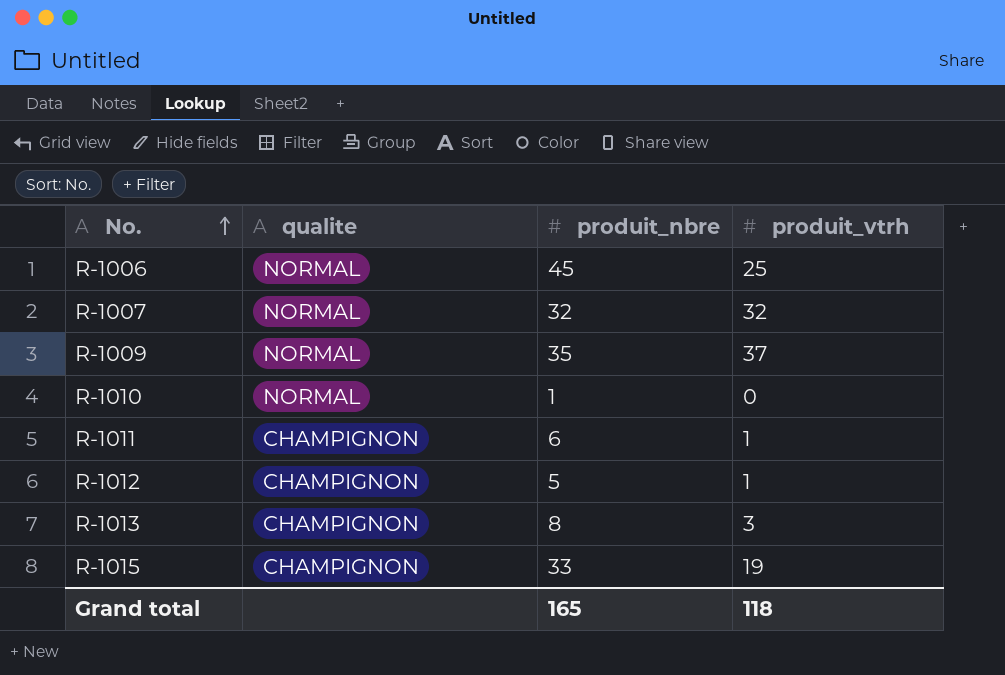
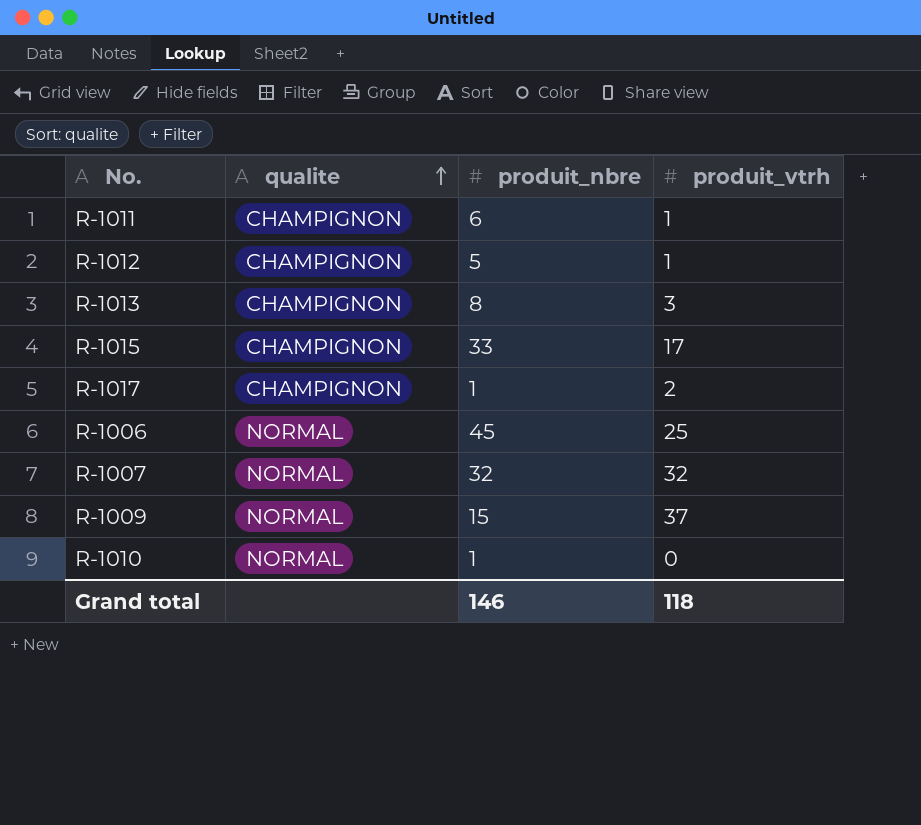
row order: No. ascending -> qualite ascending
R-1015 | produit_vtrh: 19 -> 17
row R-1017: none -> CHAMPIGNON | 1 | 2
R-1009 | produit_nbre: 35 -> 15
Grand total | produit_nbre: 165 -> 146

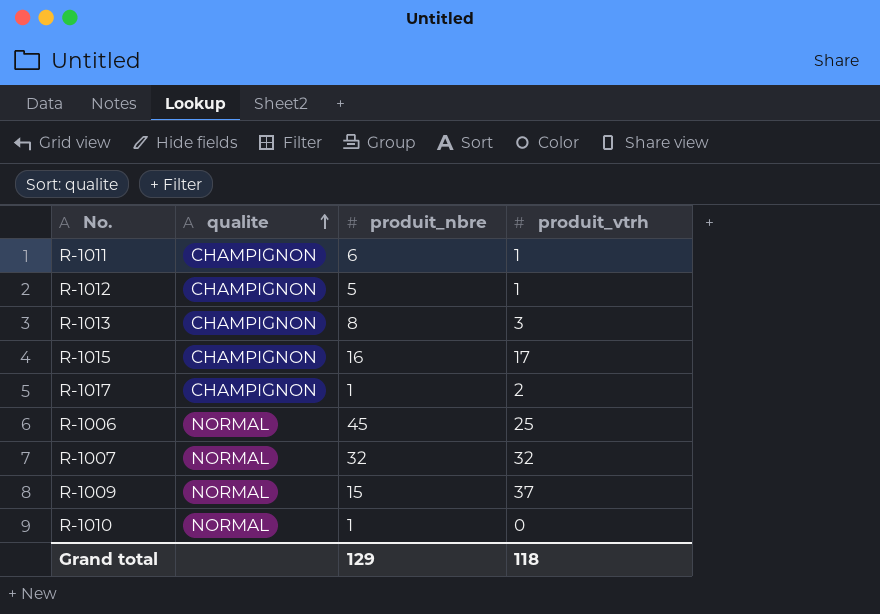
R-1015 | produit_nbre: 33 -> 16
Grand total | produit_nbre: 146 -> 129

